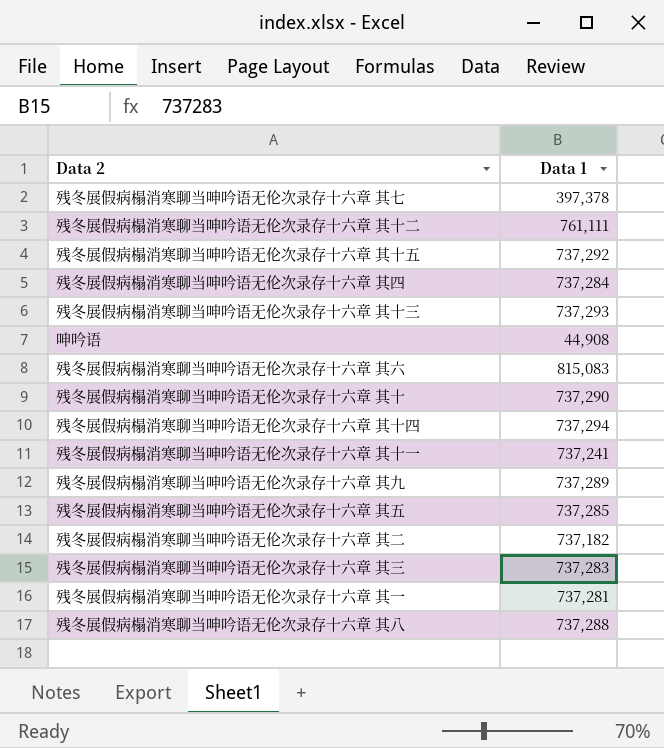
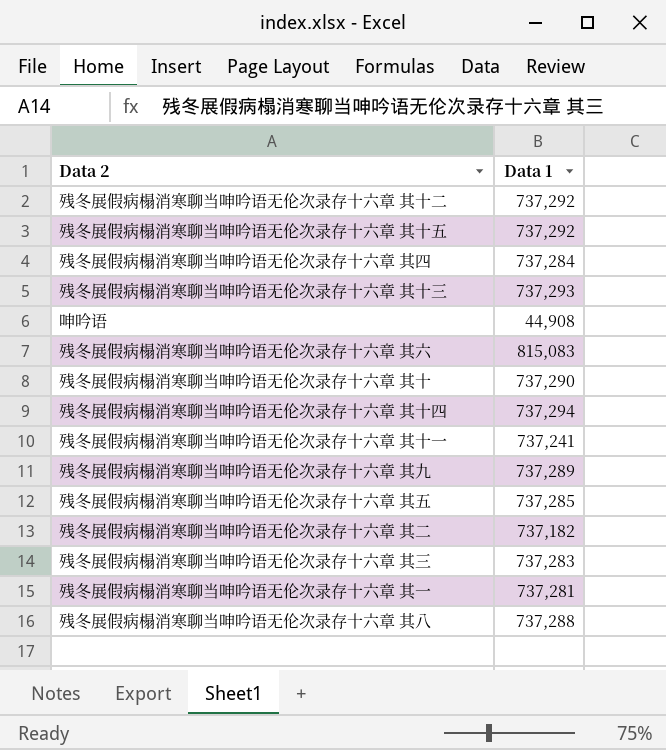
row 残冬展假病榻消寒聊当呻吟语无伦次录存十六章 其七: 397,378 -> none
残冬展假病榻消寒聊当呻吟语无伦次录存十六章 其十二 | Data 1: 761,111 -> 737,292

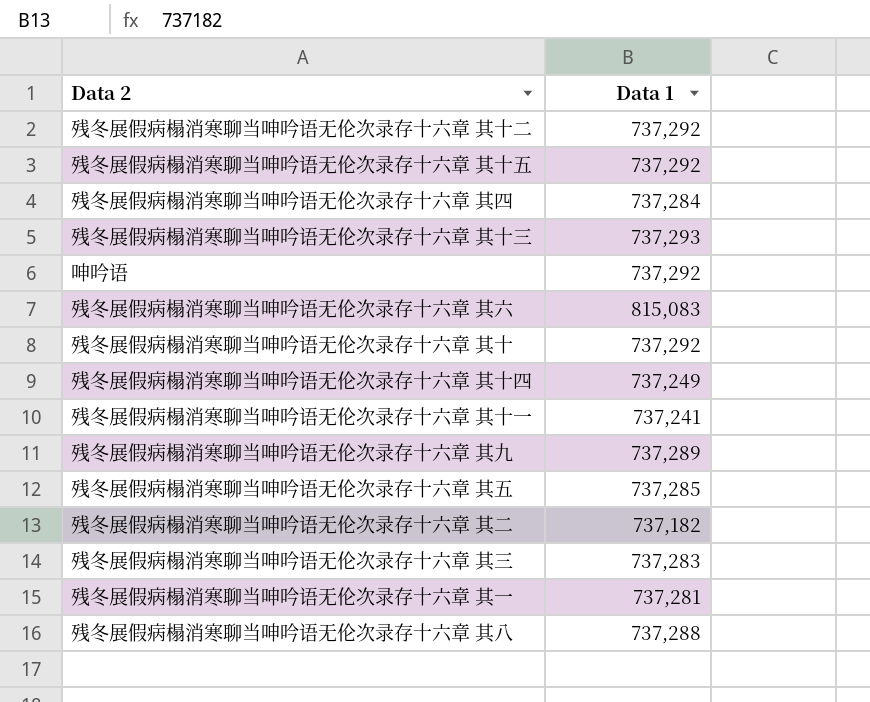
呻吟语 | Data 1: 44,908 -> 737,292
残冬展假病榻消寒聊当呻吟语无伦次录存十六章 其十 | Data 1: 737,290 -> 737,292
残冬展假病榻消寒聊当呻吟语无伦次录存十六章 其十四 | Data 1: 737,294 -> 737,249

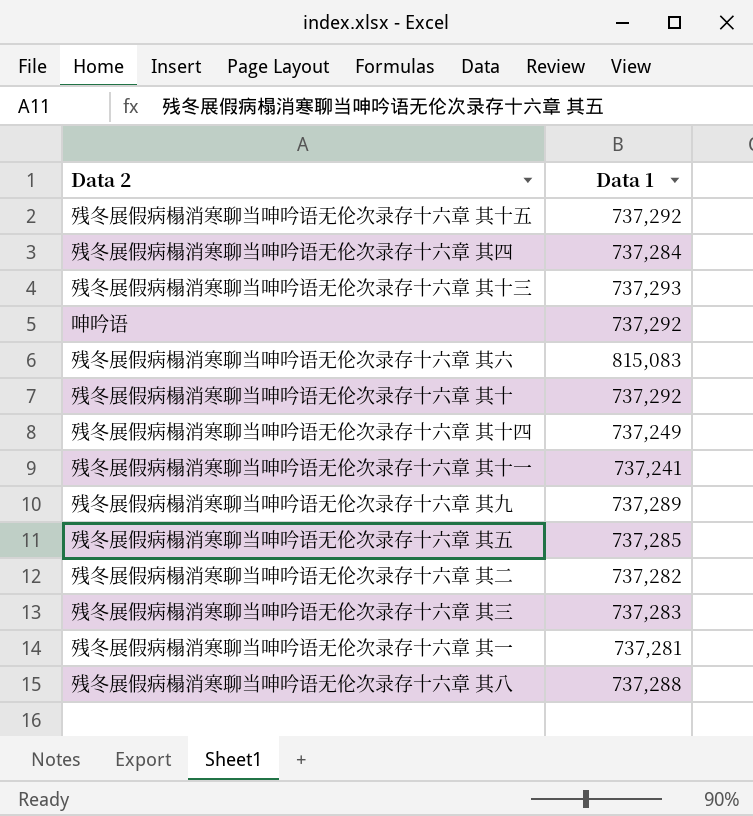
row 残冬展假病榻消寒聊当呻吟语无伦次录存十六章 其十二: 737,292 -> none
残冬展假病榻消寒聊当呻吟语无伦次录存十六章 其二 | Data 1: 737,182 -> 737,282

